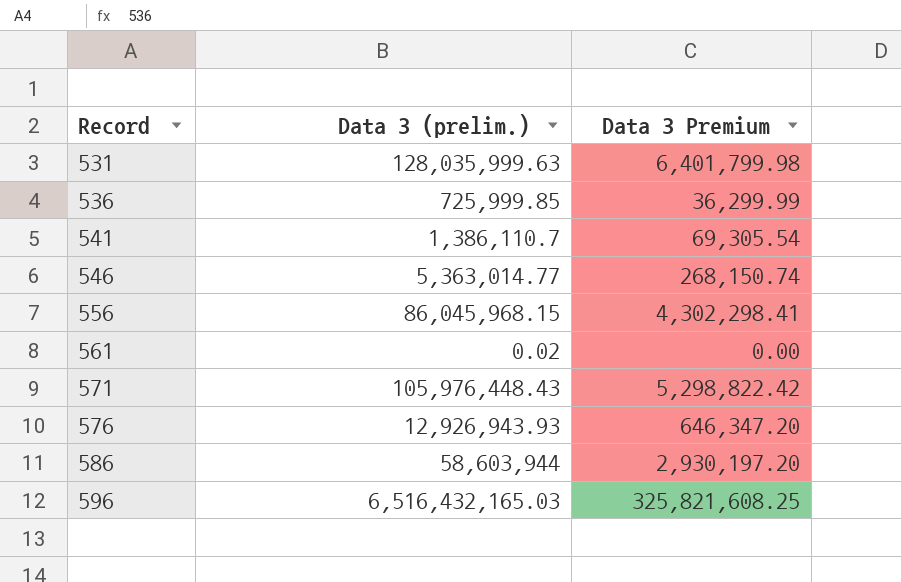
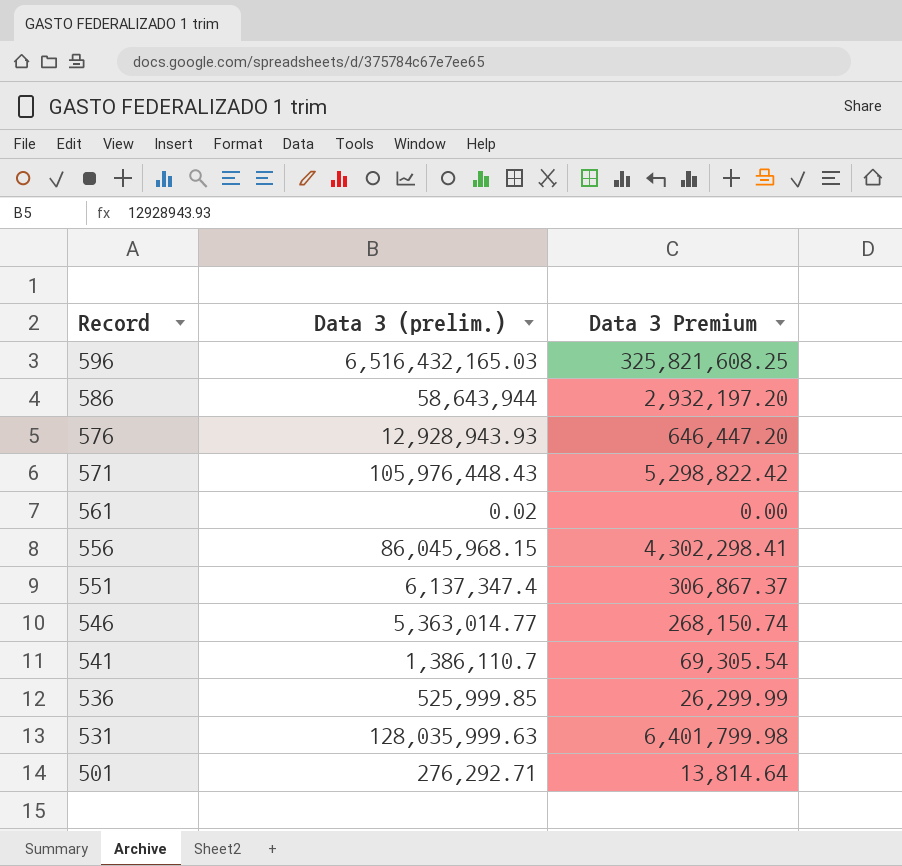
row order: Record ascending -> Record descending
586 | Data 3 (prelim.): 58,603,944 -> 58,643,944
586 | Data 3 Premium: 2,930,197.20 -> 2,932,197.20
576 | Data 3 (prelim.): 12,926,943.93 -> 12,928,943.93
576 | Data 3 Premium: 646,347.20 -> 646,447.20
row 551: none -> 6,137,347.4 | 306,867.37
536 | Data 3 (prelim.): 725,999.85 -> 525,999.85
536 | Data 3 Premium: 36,299.99 -> 26,299.99
row 501: none -> 276,292.71 | 13,814.64

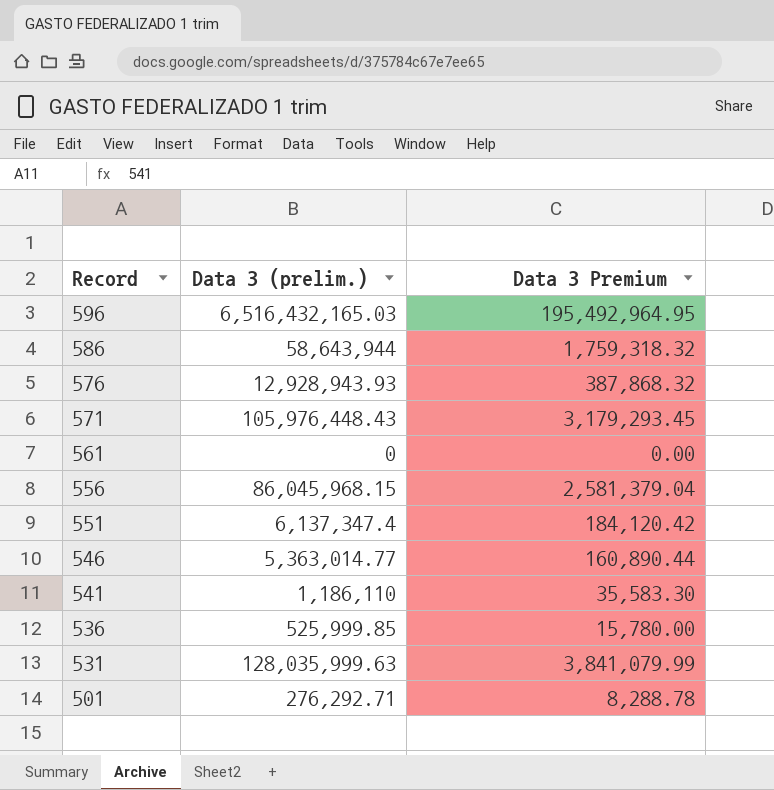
column Data 3 Premium | formula: [Data 3 (prelim.)] * 0.05 -> [Data 3 (prelim.)] * 0.03
561 | Data 3 (prelim.): 0.02 -> 0
541 | Data 3 (prelim.): 1,386,110.7 -> 1,186,110

